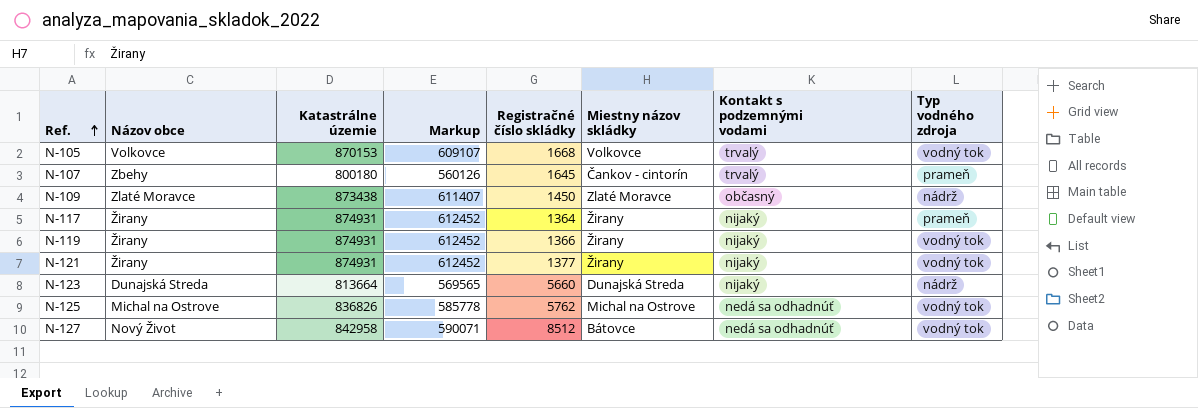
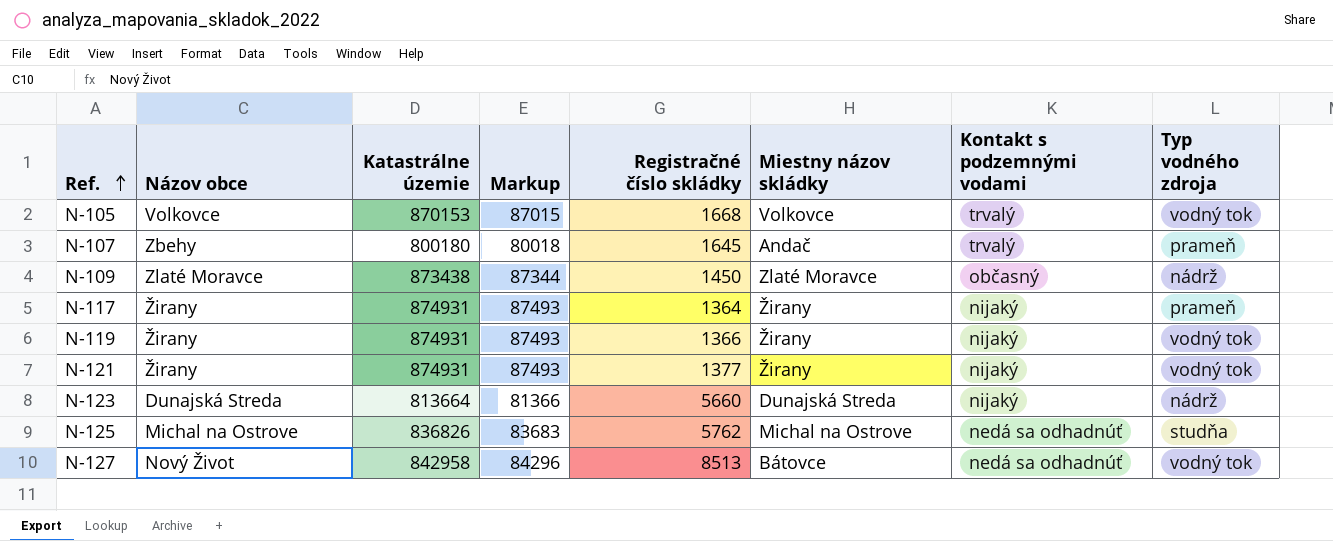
column Markup | formula: [Katastrálne územie] * 0.7 -> [Katastrálne územie] * 0.1
N-107 | Miestny názov skládky: Čankov - cintorín -> Andač
N-125 | Typ vodného zdroja: vodný tok -> studňa
N-127 | Registračné číslo skládky: 8512 -> 8513

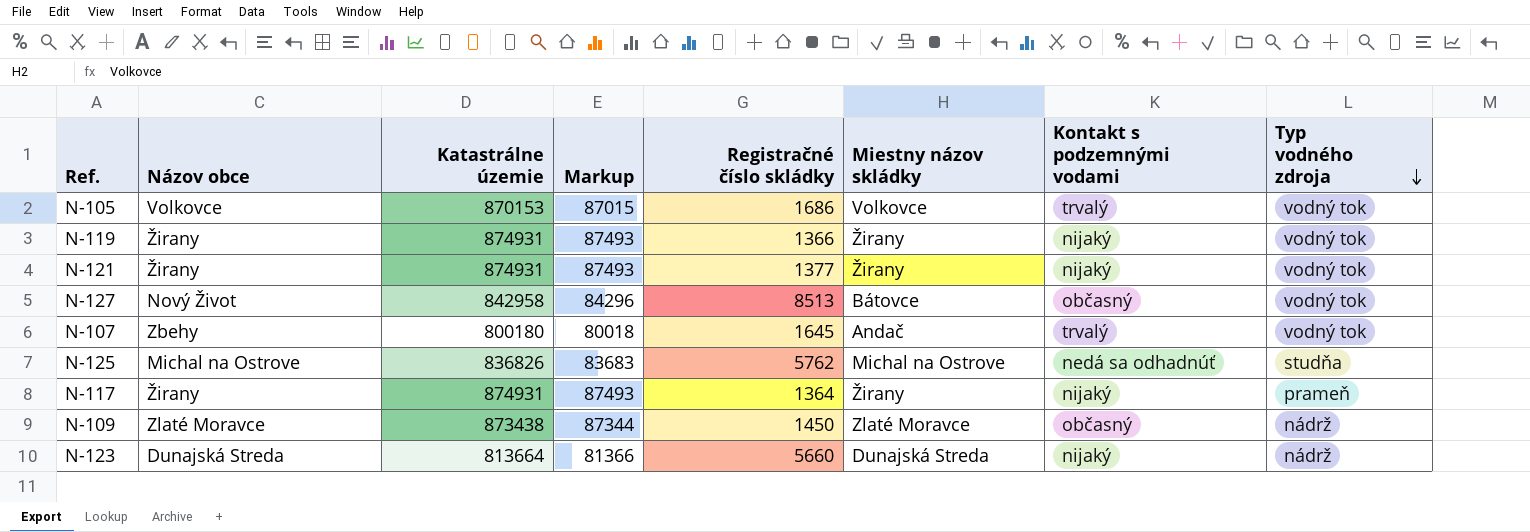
row order: Ref. ascending -> Typ vodného zdroja descending
N-105 | Registračné číslo skládky: 1668 -> 1686
N-127 | Kontakt s podzemnými vodami: nedá sa odhadnúť -> občasný
N-107 | Typ vodného zdroja: prameň -> vodný tok

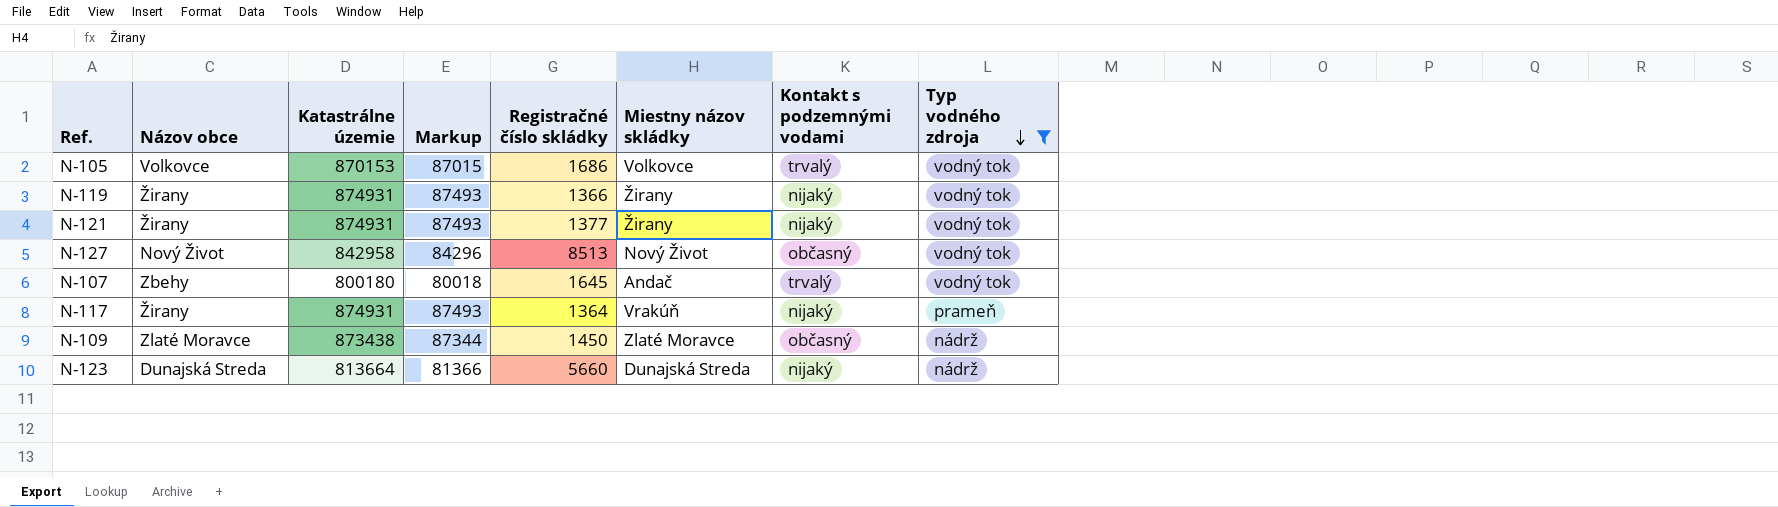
filter: none -> Typ vodného zdroja != studňa
N-127 | Miestny názov skládky: Bátovce -> Nový Život
N-117 | Miestny názov skládky: Žirany -> Vrakúň

